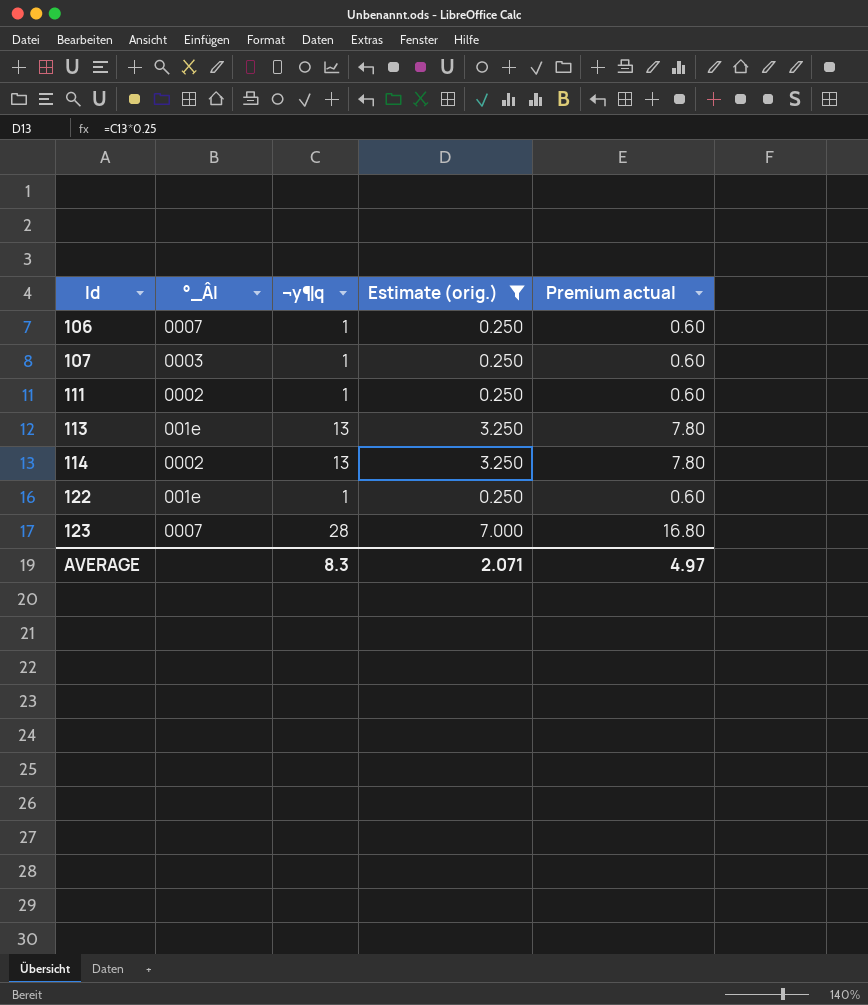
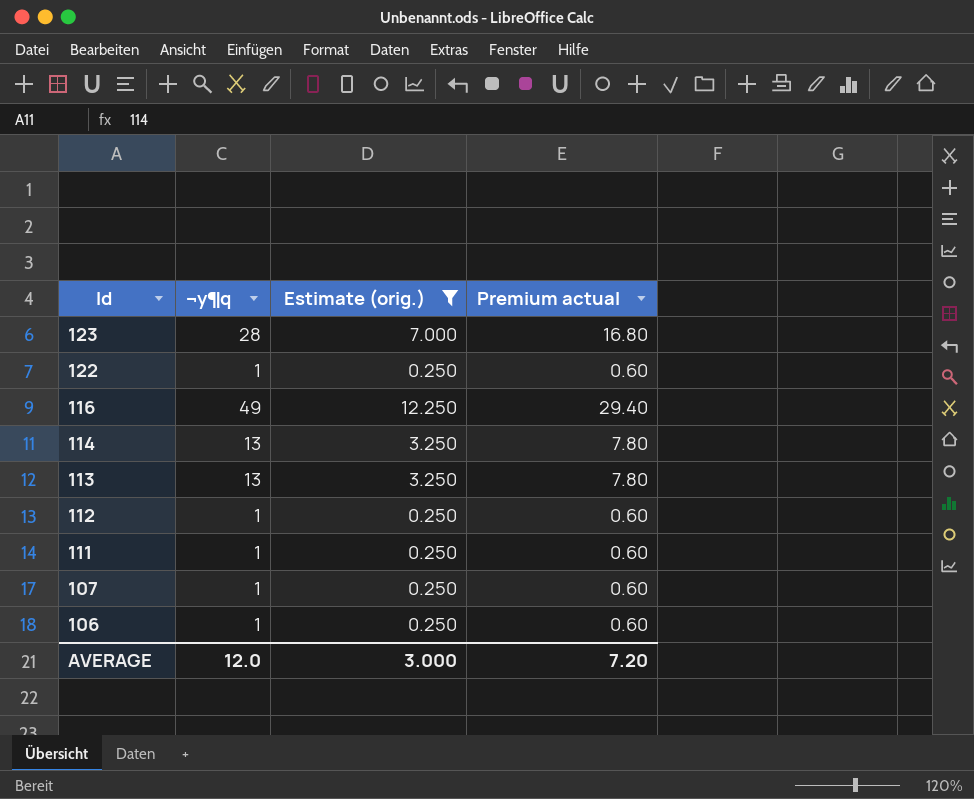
row order: Id ascending -> Id descending
column °_ÂI | position: 2 -> none
row 116: none -> 49 | 12.250 | 29.40
row 112: none -> 1 | 0.250 | 0.60
AVERAGE | ¬y¶q: 8.3 -> 12.0
AVERAGE | Estimate (orig.): 2.071 -> 3.000
AVERAGE | Premium actual: 4.97 -> 7.20

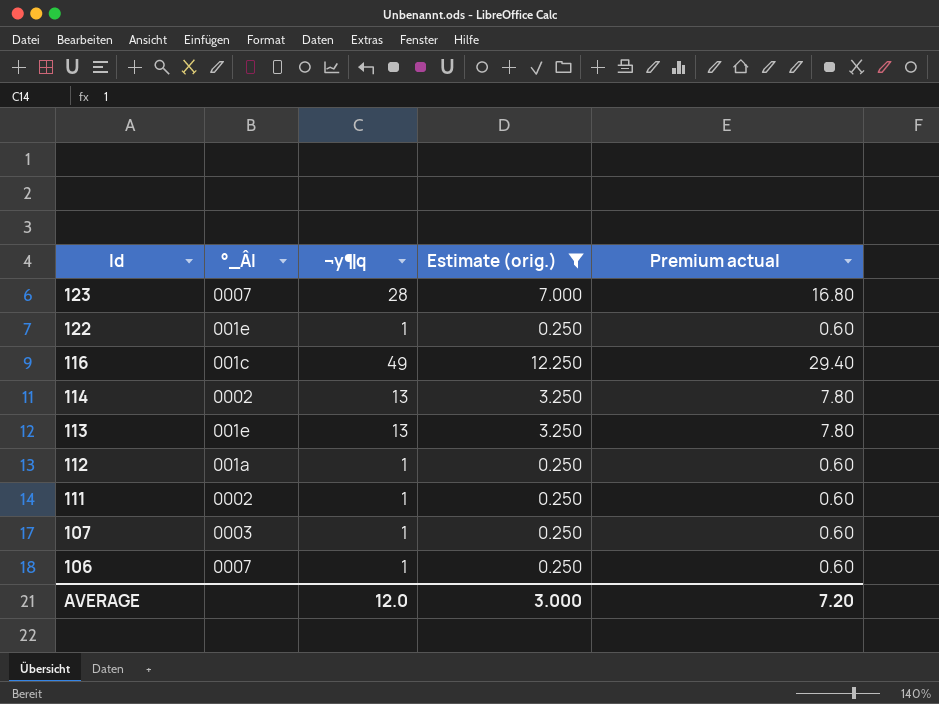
column °_ÂI | position: none -> 2

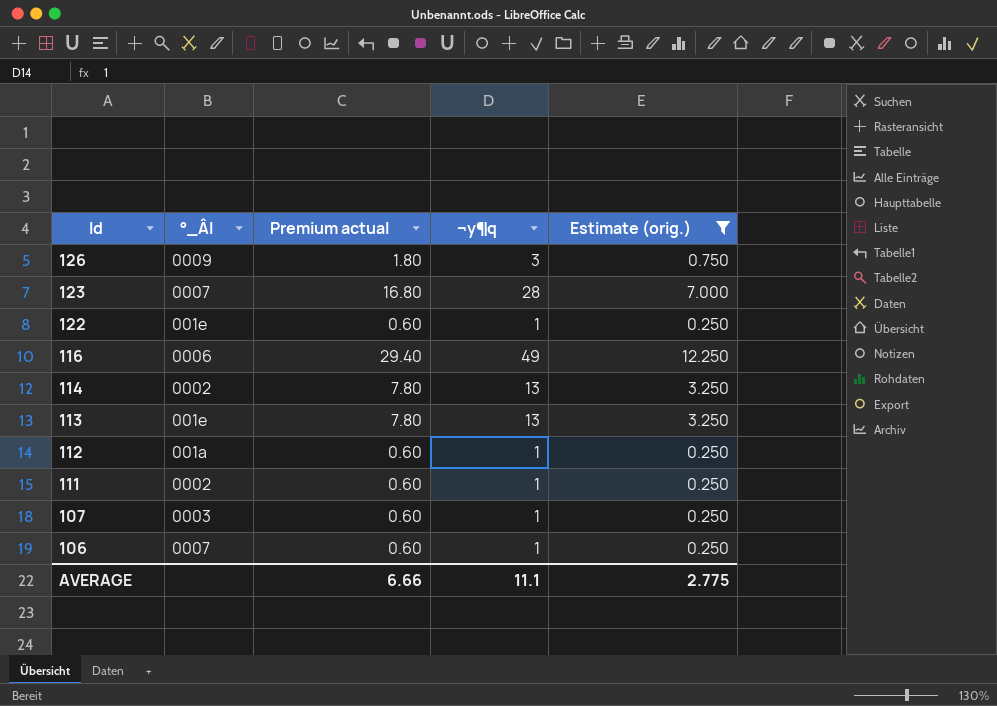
column Premium actual | position: 5 -> 3
row 126: none -> 0009 | 1.80 | 3 | 0.750
116 | °_ÂI: 001c -> 0006
AVERAGE | Premium actual: 7.20 -> 6.66
AVERAGE | ¬y¶q: 12.0 -> 11.1
AVERAGE | Estimate (orig.): 3.000 -> 2.775

